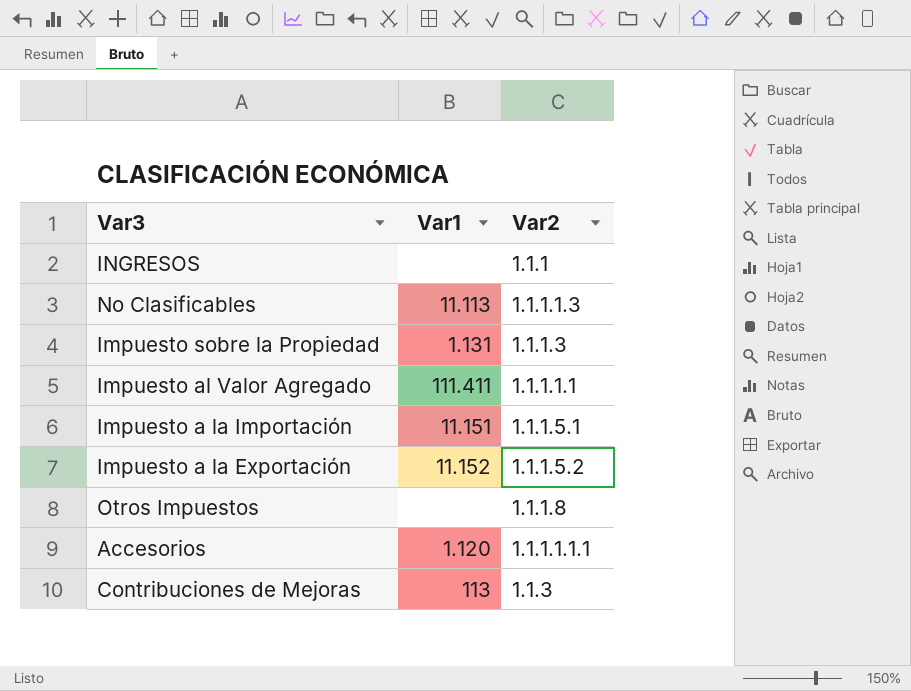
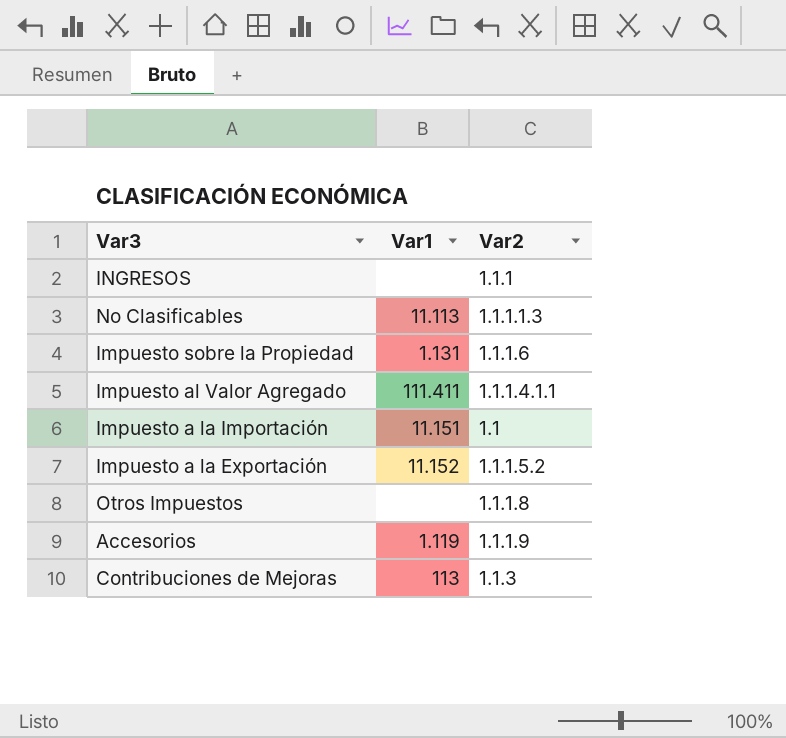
Impuesto sobre la Propiedad | Var2: 1.1.1.3 -> 1.1.1.6
Impuesto al Valor Agregado | Var2: 1.1.1.1.1 -> 1.1.1.4.1.1
Impuesto a la Importación | Var2: 1.1.1.5.1 -> 1.1
Accesorios | Var1: 1.120 -> 1.119
Accesorios | Var2: 1.1.1.1.1.1 -> 1.1.1.9

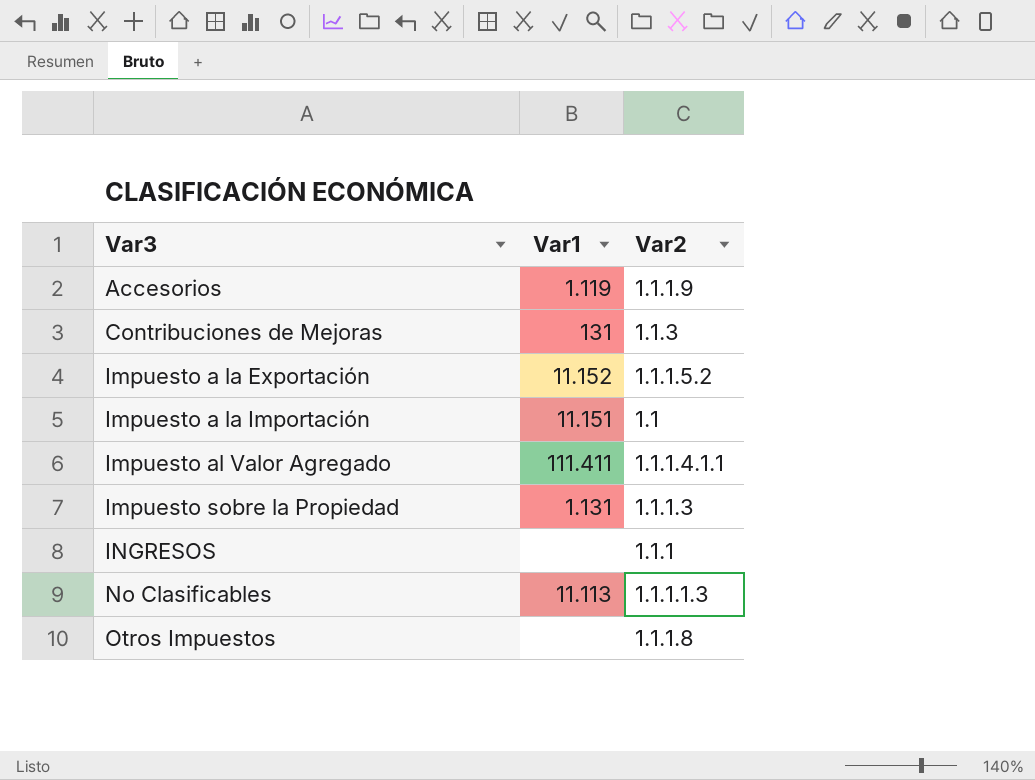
row order: none -> Var3 ascending
Contribuciones de Mejoras | Var1: 113 -> 131
Impuesto sobre la Propiedad | Var2: 1.1.1.6 -> 1.1.1.3

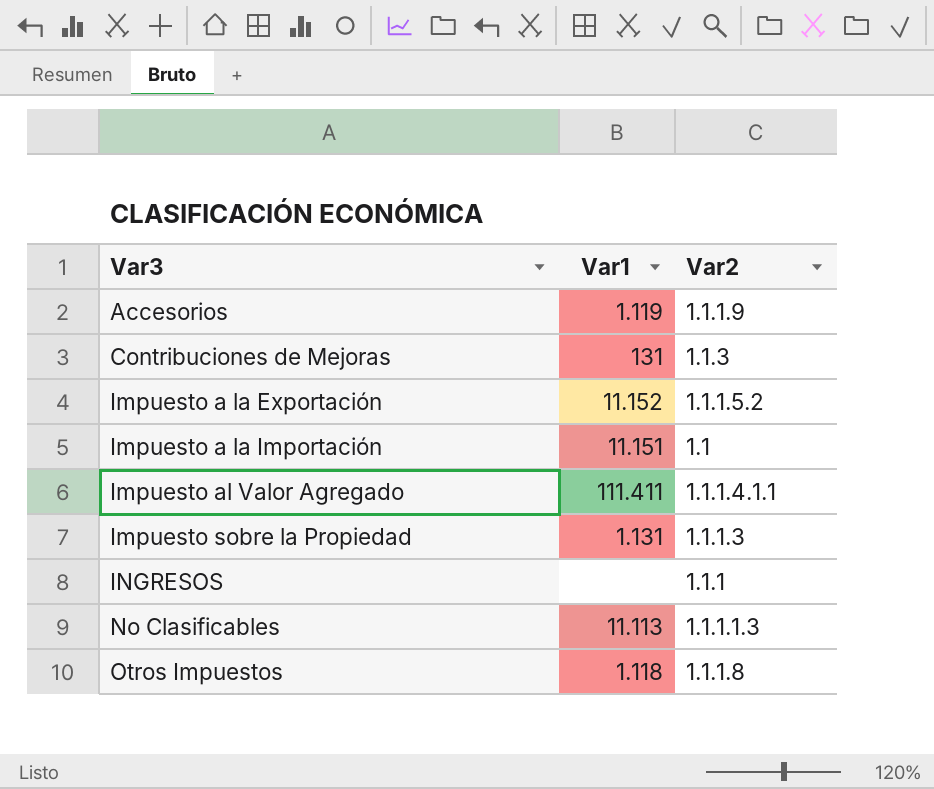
Otros Impuestos | Var1: none -> 1.118

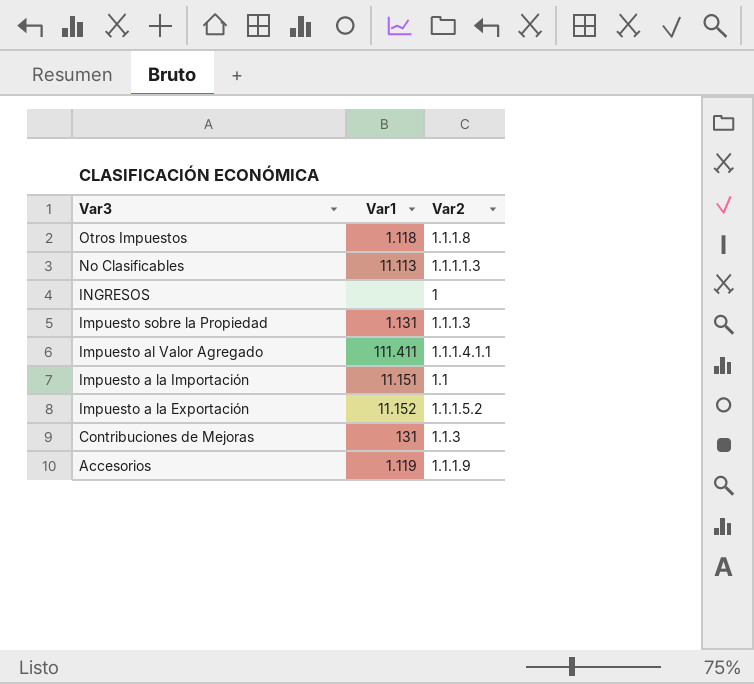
row order: Var3 ascending -> Var3 descending
INGRESOS | Var2: 1.1.1 -> 1

